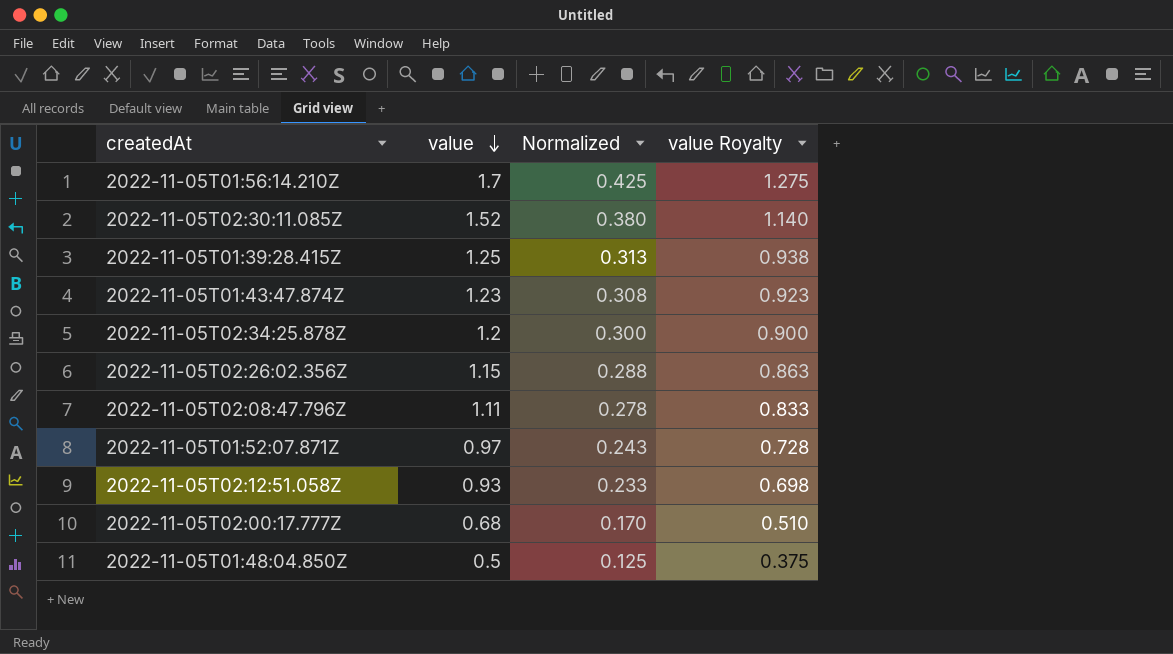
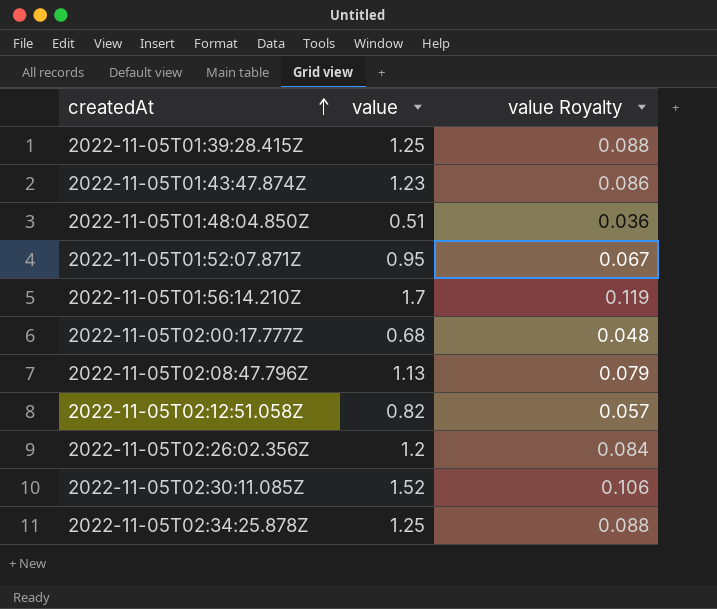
row order: value descending -> createdAt ascending
column Normalized | formula: [value] * 0.25 -> none
column value Royalty | formula: [value] * 0.75 -> [value] * 0.07
2022-11-05T01:48:04.850Z | value: 0.5 -> 0.51
2022-11-05T01:52:07.871Z | value: 0.97 -> 0.95
2022-11-05T02:08:47.796Z | value: 1.11 -> 1.13
2022-11-05T02:12:51.058Z | value: 0.93 -> 0.82
2022-11-05T02:26:02.356Z | value: 1.15 -> 1.2
2022-11-05T02:34:25.878Z | value: 1.2 -> 1.25

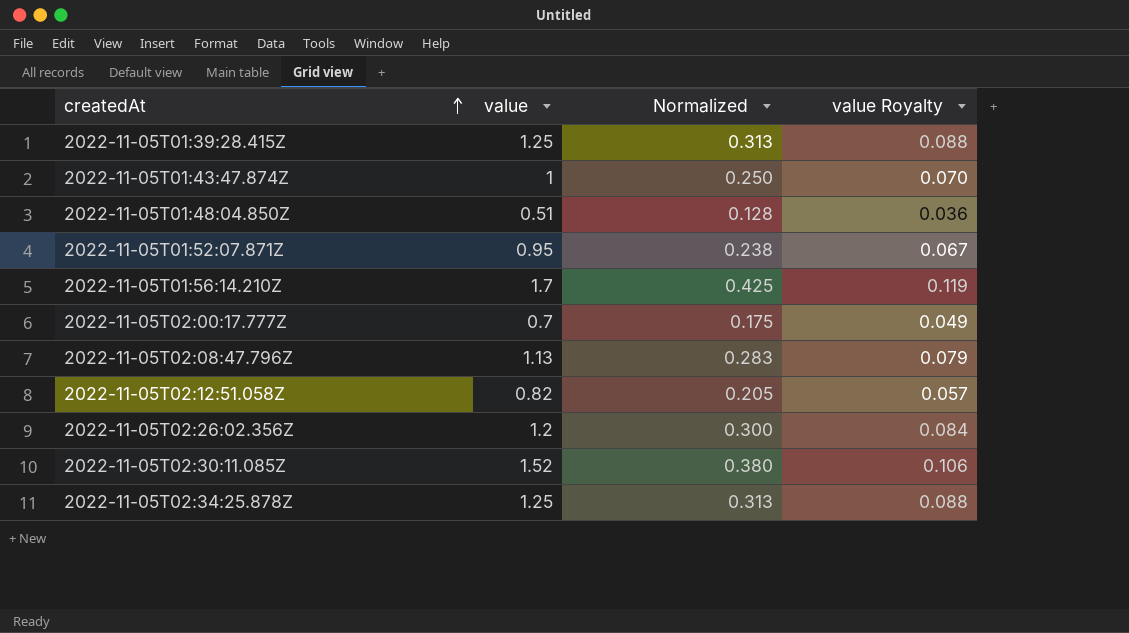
column Normalized | formula: none -> [value] * 0.25
2022-11-05T01:43:47.874Z | value: 1.23 -> 1
2022-11-05T01:43:47.874Z | value Royalty: 0.086 -> 0.070
2022-11-05T02:00:17.777Z | value: 0.68 -> 0.7
2022-11-05T02:00:17.777Z | value Royalty: 0.048 -> 0.049

